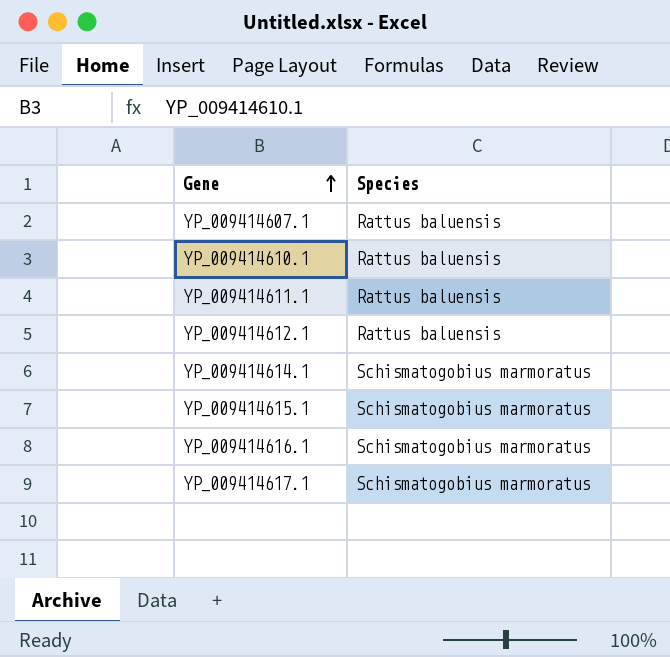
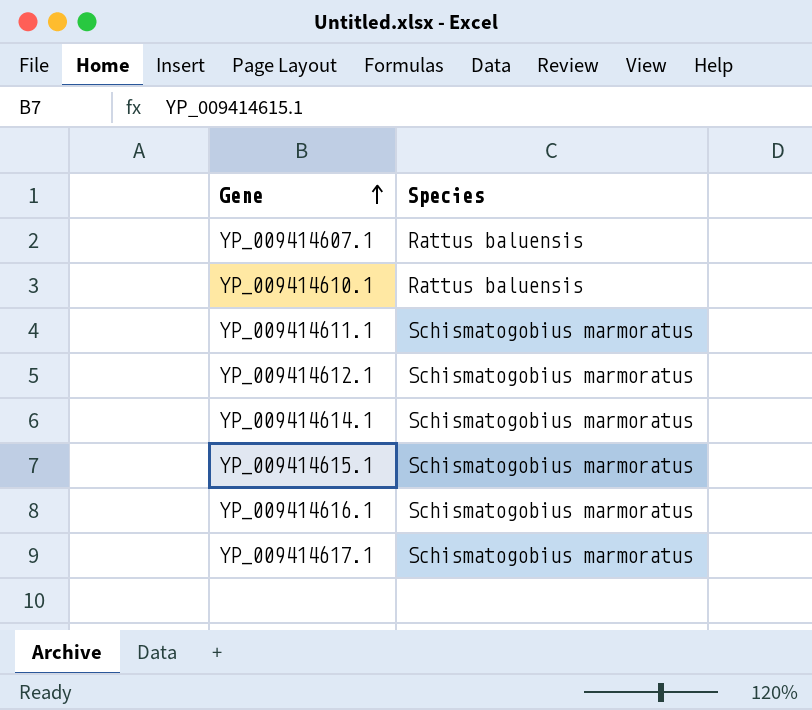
YP_009414611.1 | Species: Rattus baluensis -> Schismatogobius marmoratus
YP_009414612.1 | Species: Rattus baluensis -> Schismatogobius marmoratus

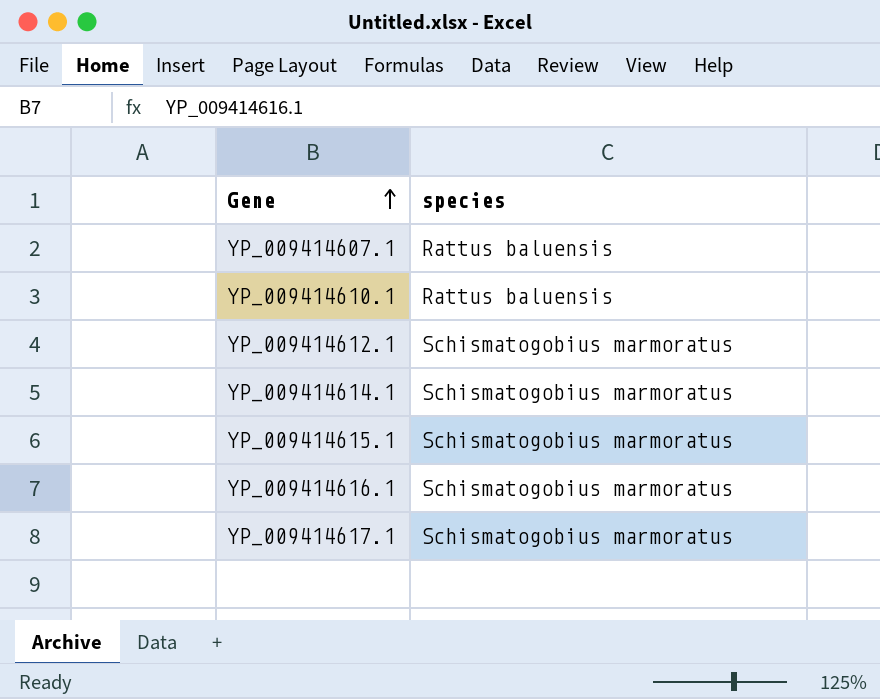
column name: Species -> species
row YP_009414611.1: Schismatogobius marmoratus -> none

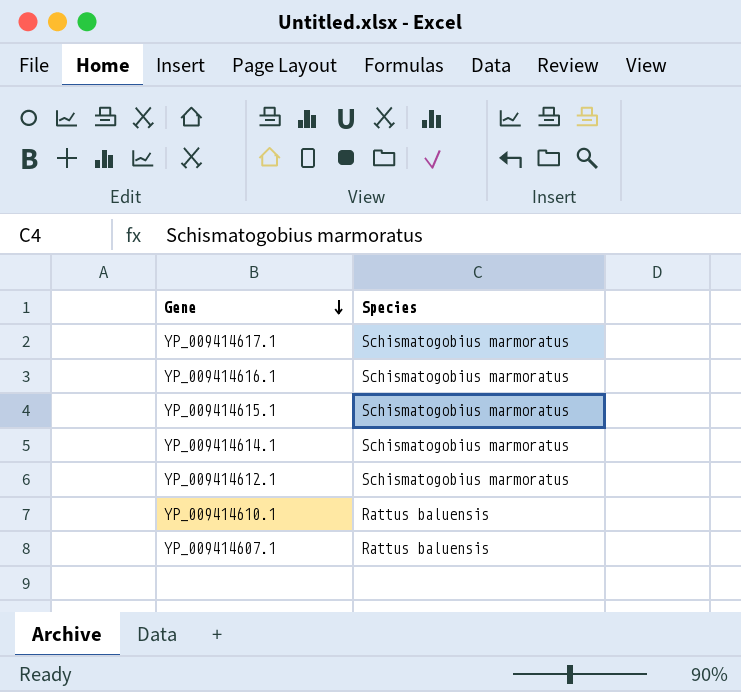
row order: Gene ascending -> Gene descending
column name: species -> Species

